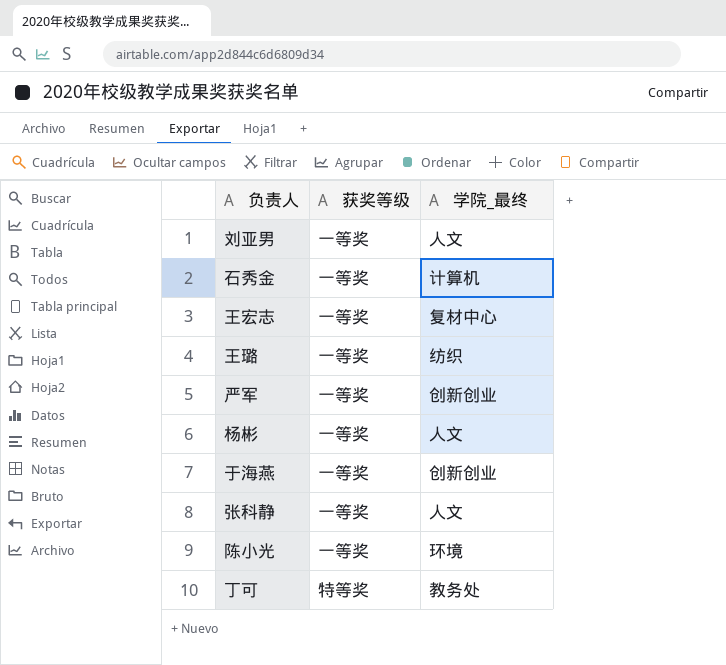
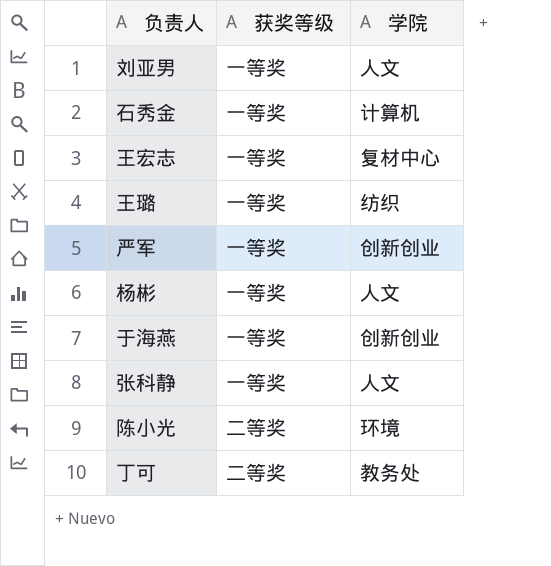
column name: 学院_最终 -> 学院
陈小光 | 获奖等级: 一等奖 -> 二等奖
丁可 | 获奖等级: 特等奖 -> 二等奖

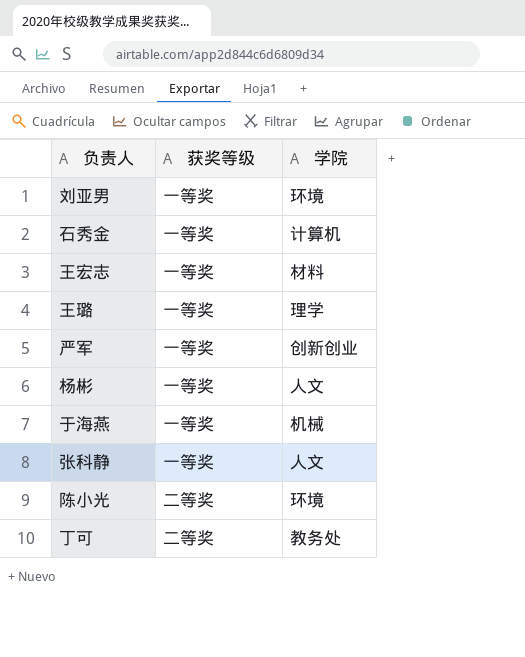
刘亚男 | 学院: 人文 -> 环境
王宏志 | 学院: 复材中心 -> 材料
王璐 | 学院: 纺织 -> 理学
于海燕 | 学院: 创新创业 -> 机械

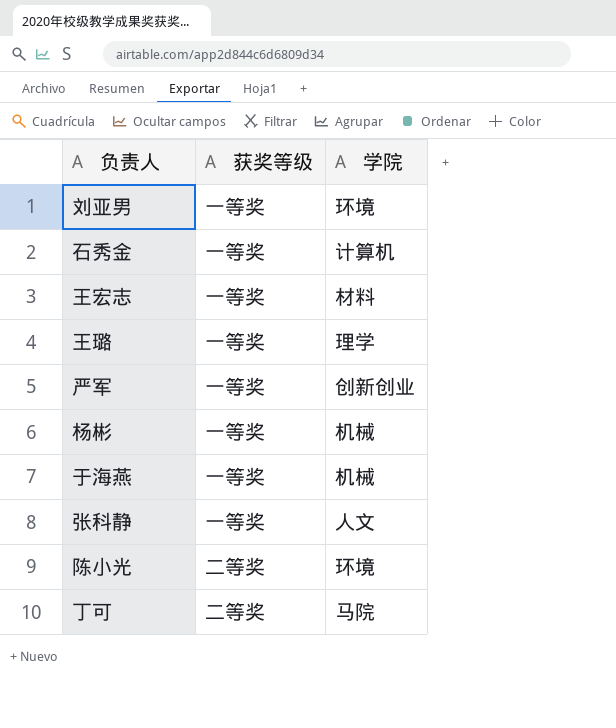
杨彬 | 学院: 人文 -> 机械
丁可 | 学院: 教务处 -> 马院

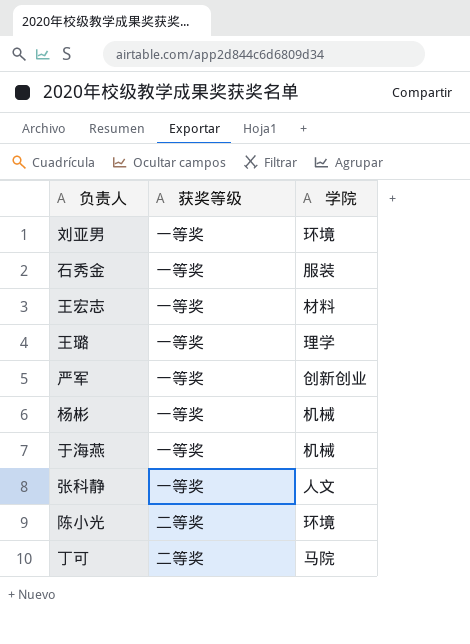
石秀金 | 学院: 计算机 -> 服装

